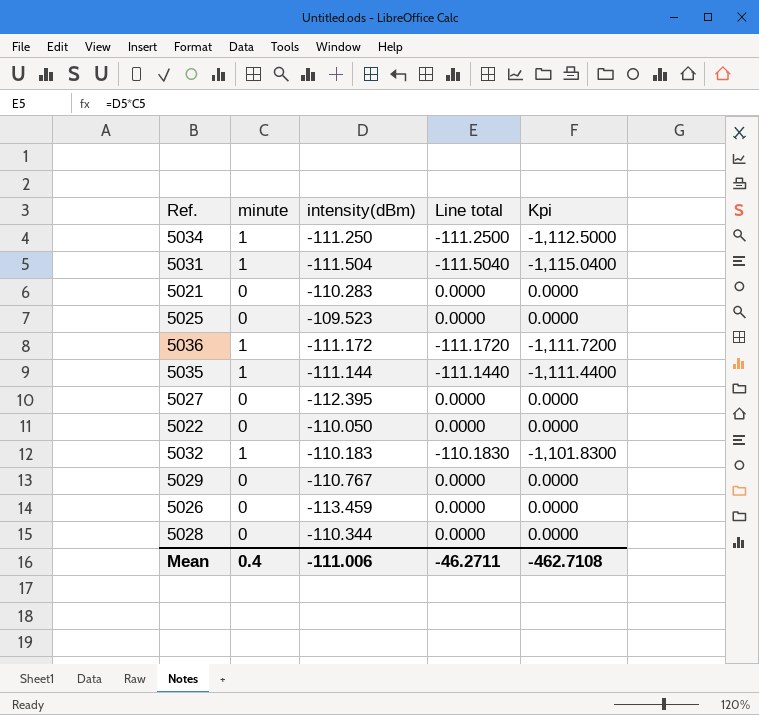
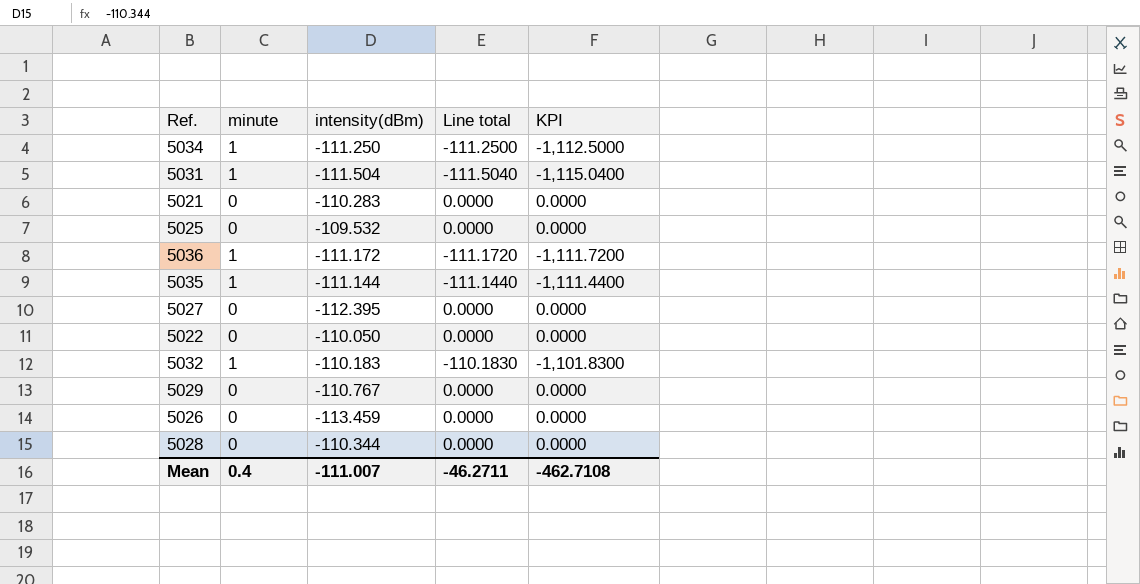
column name: Kpi -> KPI
5025 | intensity(dBm): -109.523 -> -109.532
Mean | intensity(dBm): -111.006 -> -111.007

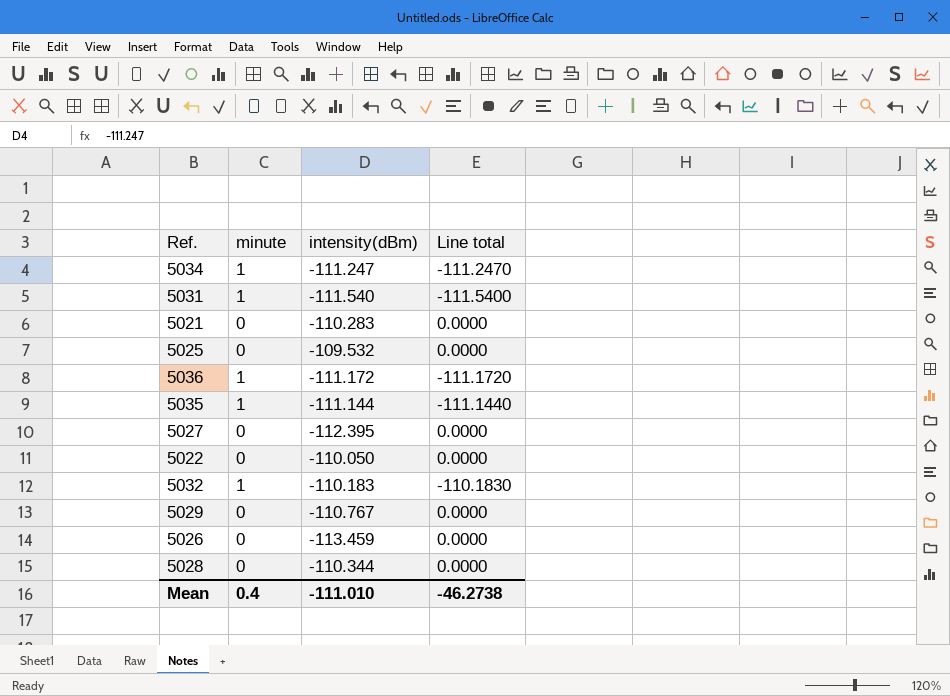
column KPI | formula: [Line total] * 10 -> none
5034 | intensity(dBm): -111.250 -> -111.247
5034 | Line total: -111.2500 -> -111.2470
5031 | intensity(dBm): -111.504 -> -111.540
5031 | Line total: -111.5040 -> -111.5400
Mean | intensity(dBm): -111.007 -> -111.010
Mean | Line total: -46.2711 -> -46.2738

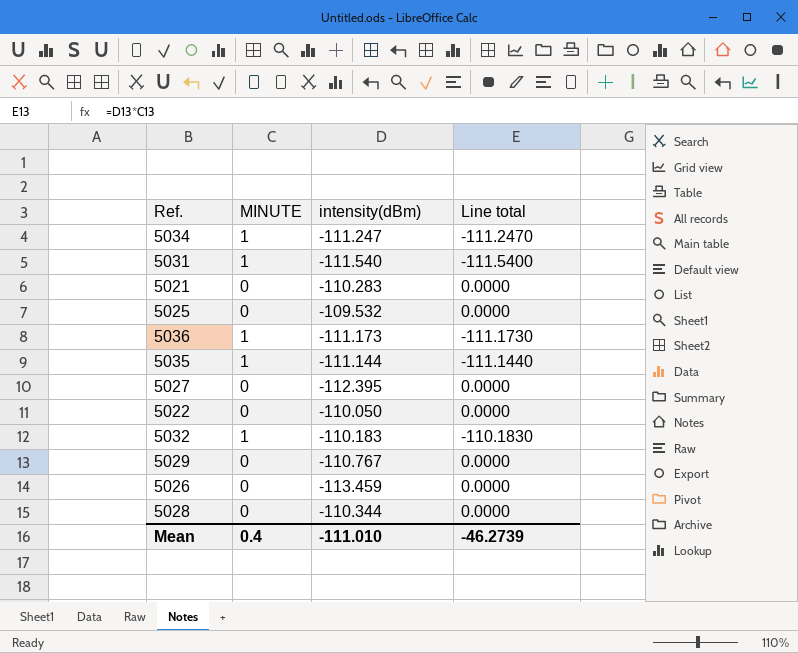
column name: minute -> MINUTE
5036 | intensity(dBm): -111.172 -> -111.173
5036 | Line total: -111.1720 -> -111.1730
Mean | Line total: -46.2738 -> -46.2739

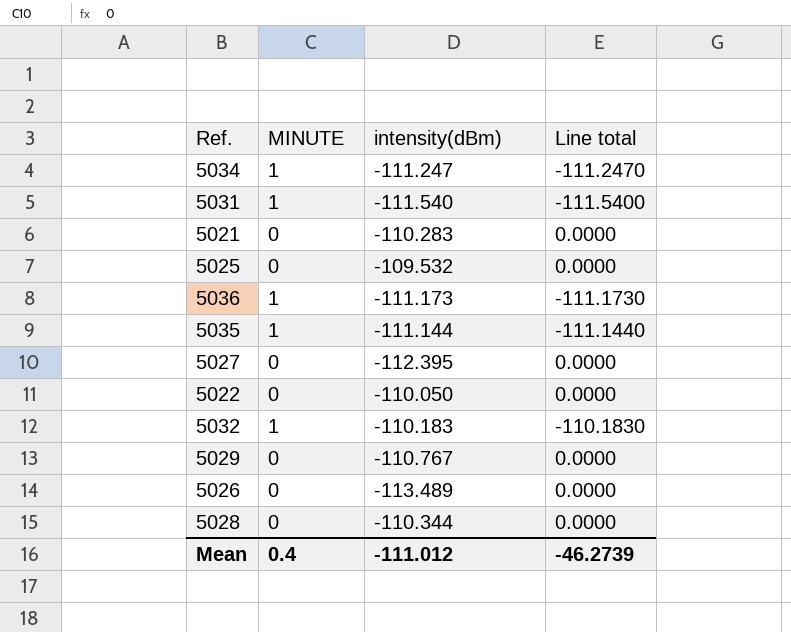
5026 | intensity(dBm): -113.459 -> -113.489
Mean | intensity(dBm): -111.010 -> -111.012

